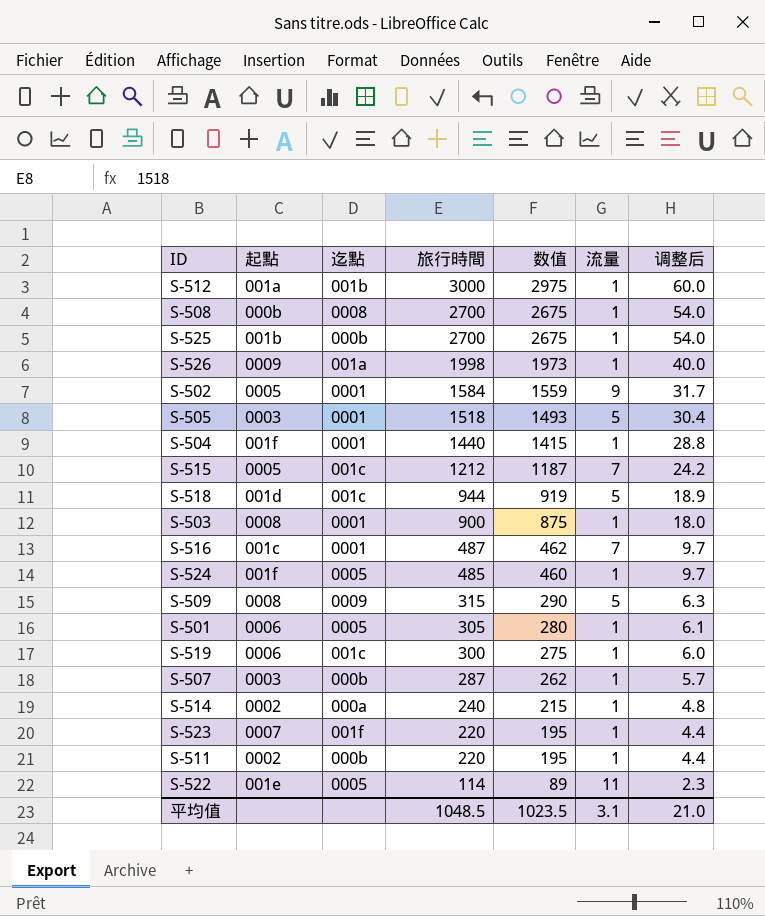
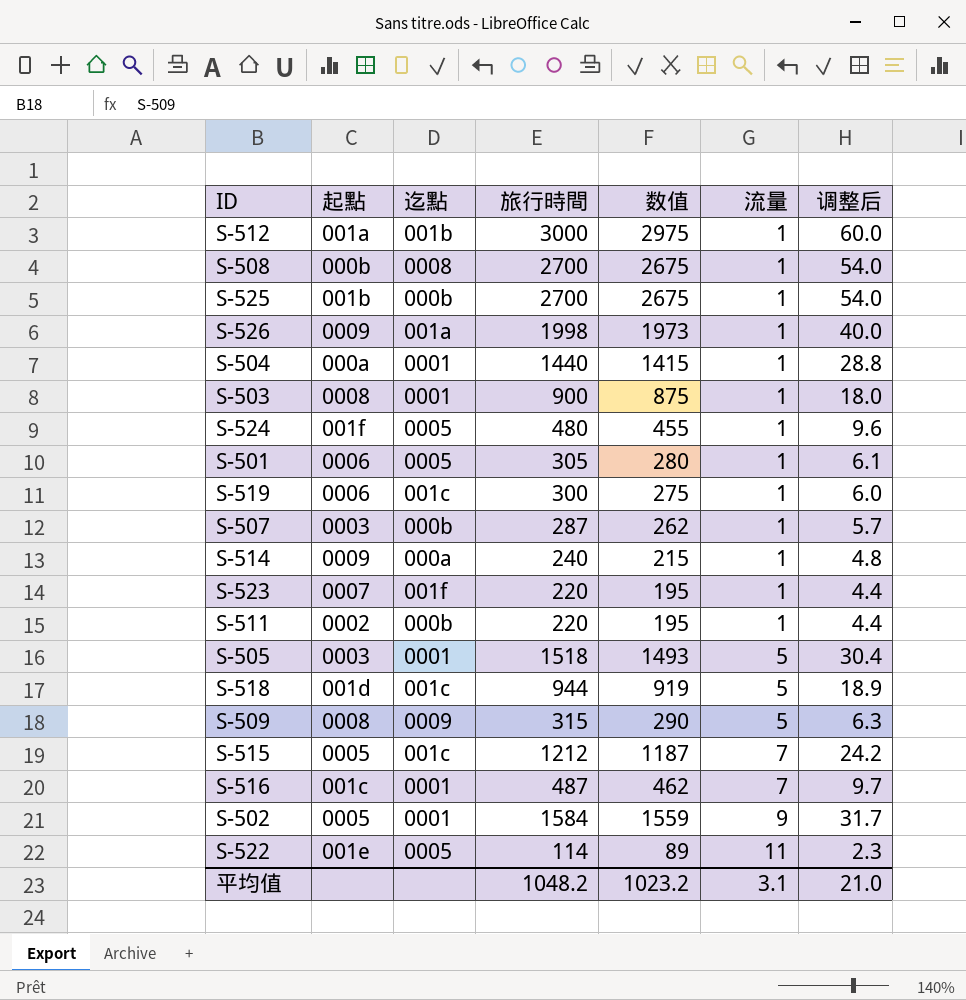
row order: 旅行時間 descending -> 流量 ascending
S-504 | 起點: 001f -> 000a
S-524 | 旅行時間: 485 -> 480
S-524 | 数值: 460 -> 455
S-524 | 调整后: 9.7 -> 9.6
S-514 | 起點: 0002 -> 0009
平均值 | 旅行時間: 1048.5 -> 1048.2
平均值 | 数值: 1023.5 -> 1023.2

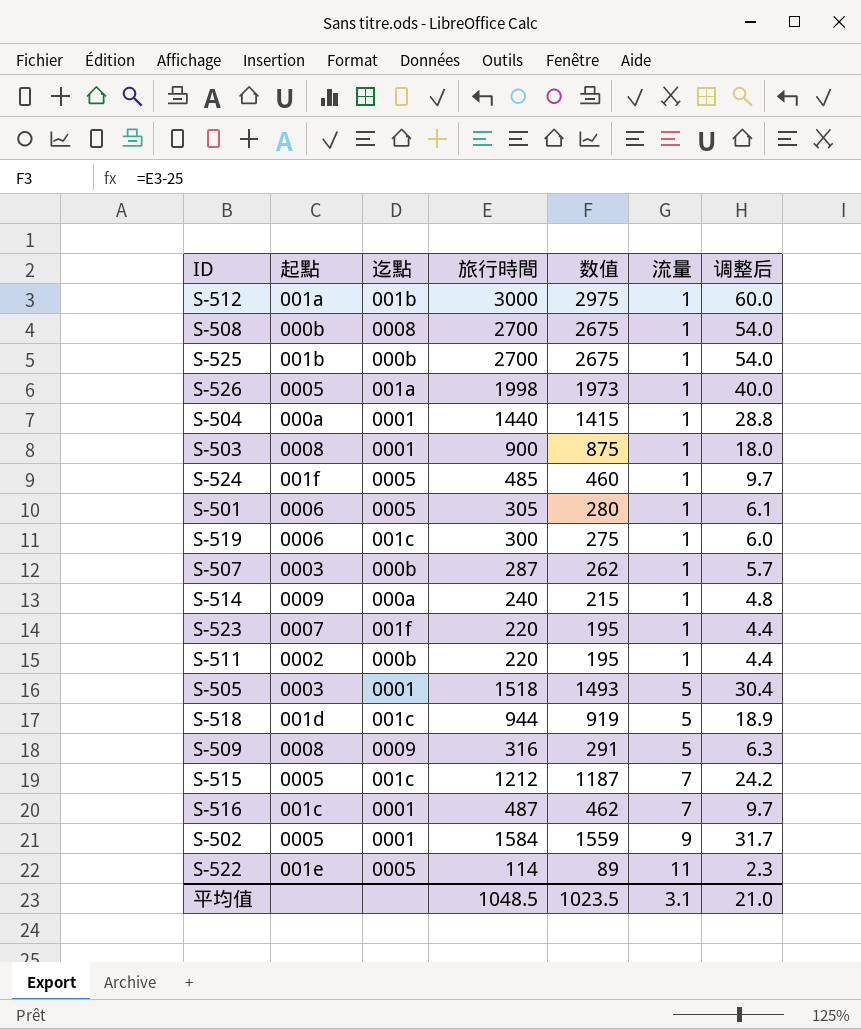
S-526 | 起點: 0009 -> 0005
S-524 | 旅行時間: 480 -> 485
S-524 | 数值: 455 -> 460
S-524 | 调整后: 9.6 -> 9.7
S-509 | 旅行時間: 315 -> 316
S-509 | 数值: 290 -> 291
平均值 | 旅行時間: 1048.2 -> 1048.5
平均值 | 数值: 1023.2 -> 1023.5

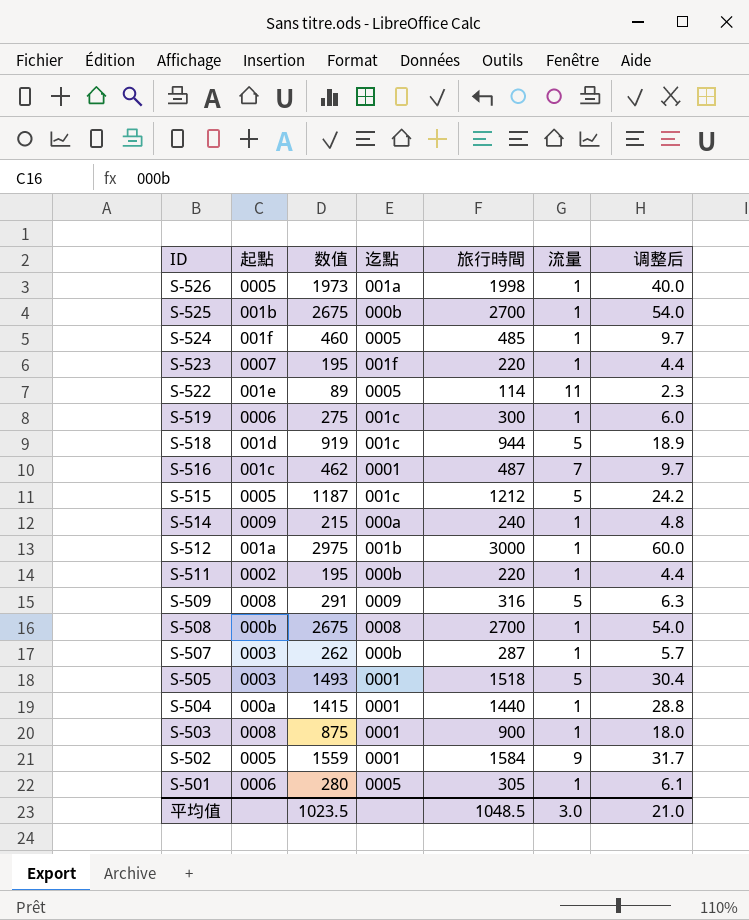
row order: 流量 ascending -> ID descending
column 数值 | position: 5 -> 3
S-515 | 流量: 7 -> 5
平均值 | 流量: 3.1 -> 3.0

